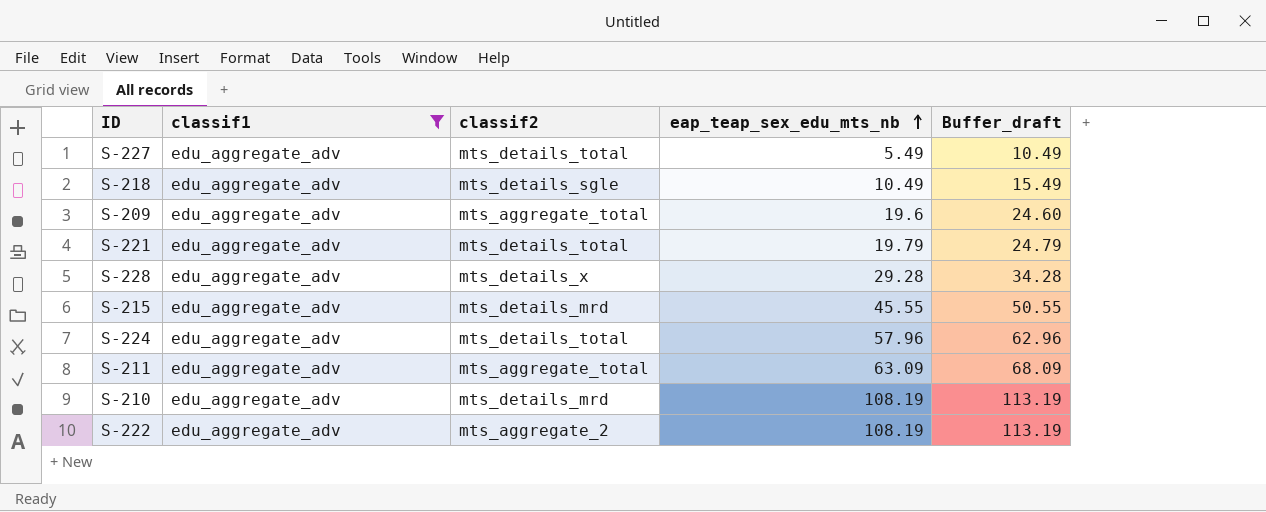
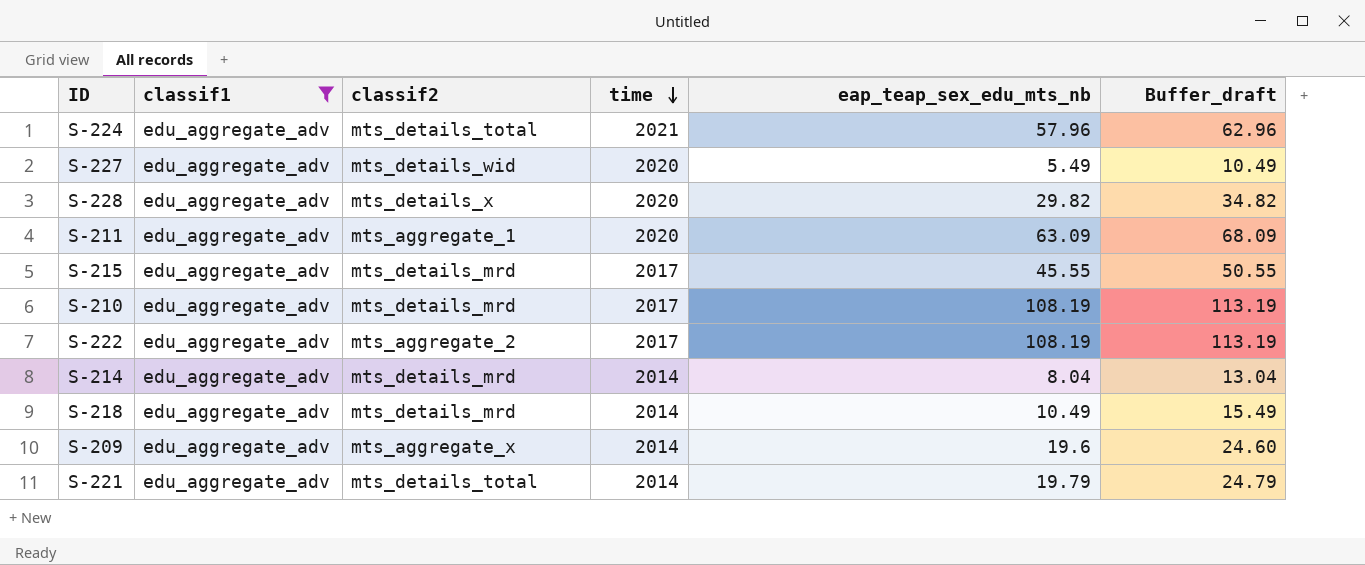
row order: eap_teap_sex_edu_mts_nb ascending -> time descending
column time | position: none -> 4
S-227 | classif2: mts_details_total -> mts_details_wid
S-228 | eap_teap_sex_edu_mts_nb: 29.28 -> 29.82
S-228 | Buffer_draft: 34.28 -> 34.82
S-211 | classif2: mts_aggregate_total -> mts_aggregate_1
row S-214: none -> edu_aggregate_adv | mts_details_mrd | 2014 | 8.04 | 13.04
S-218 | classif2: mts_details_sgle -> mts_details_mrd
S-209 | classif2: mts_aggregate_total -> mts_aggregate_x

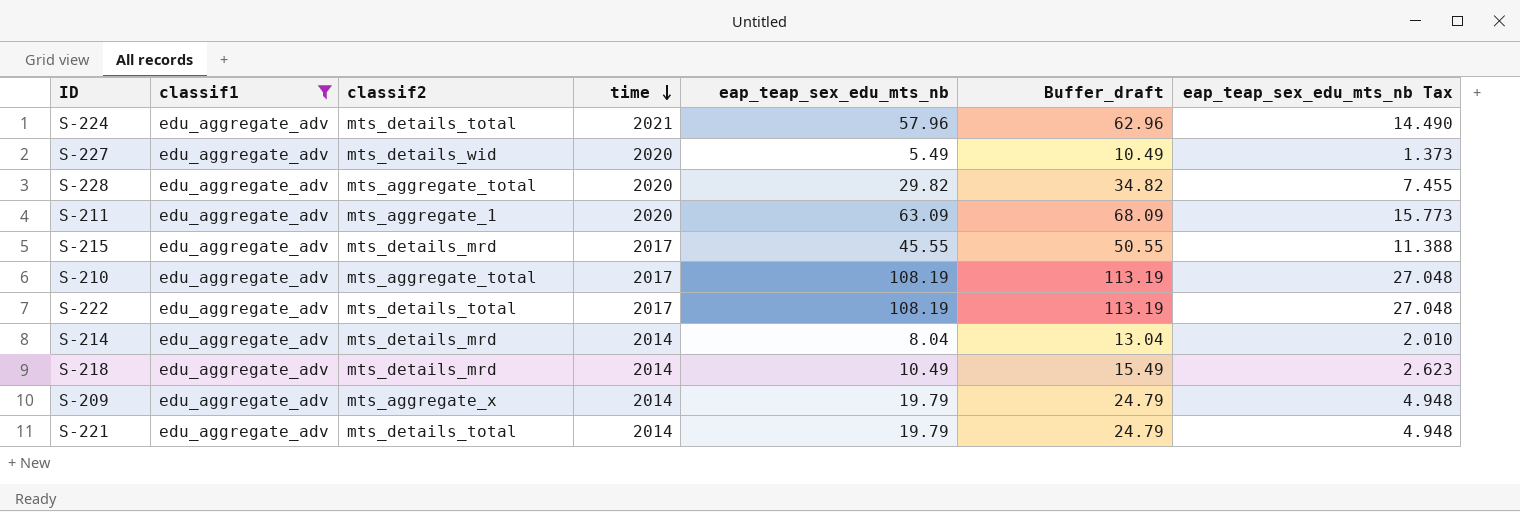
column eap_teap_sex_edu_mts_nb Tax | formula: none -> [eap_teap_sex_edu_mts_nb] * 0.25
S-228 | classif2: mts_details_x -> mts_aggregate_total
S-210 | classif2: mts_details_mrd -> mts_aggregate_total
S-222 | classif2: mts_aggregate_2 -> mts_details_total
S-209 | eap_teap_sex_edu_mts_nb: 19.6 -> 19.79
S-209 | Buffer_draft: 24.60 -> 24.79

